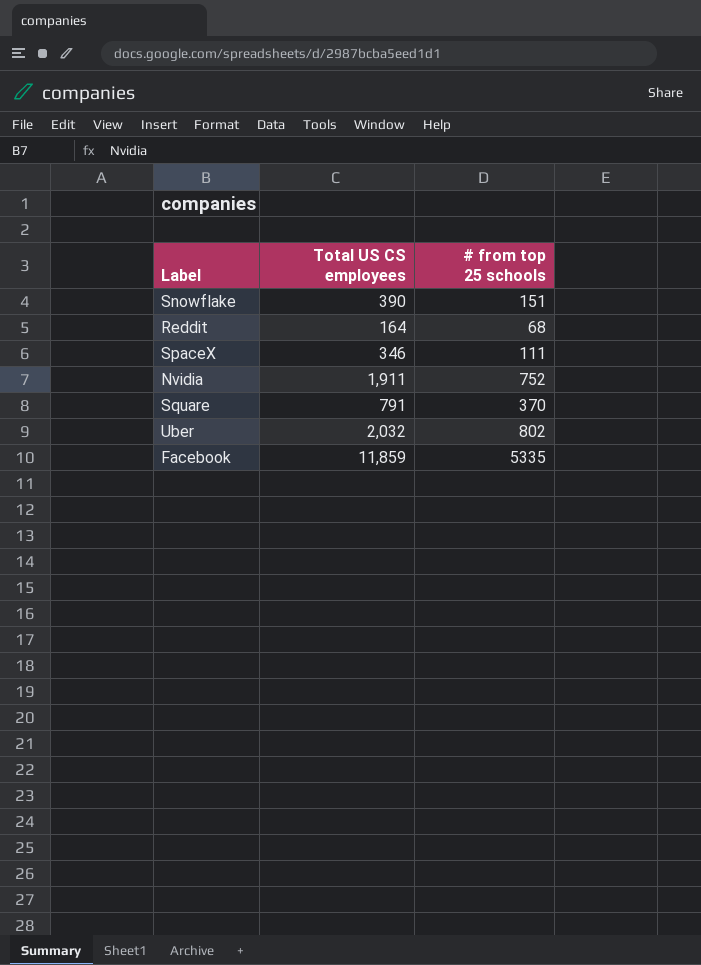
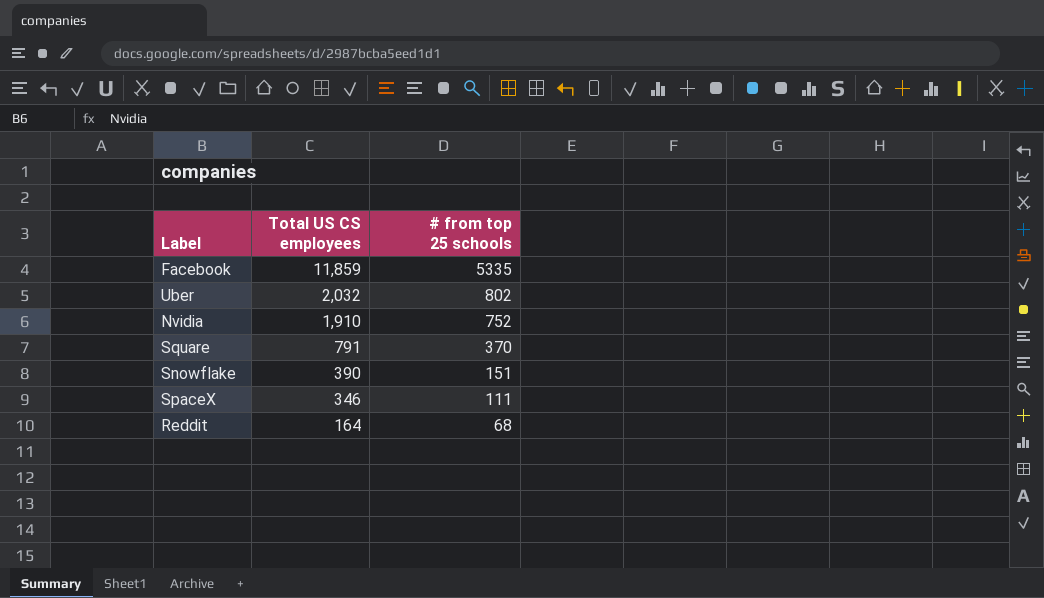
row order: none -> Total US CS employees descending
Nvidia | Total US CS employees: 1,911 -> 1,910

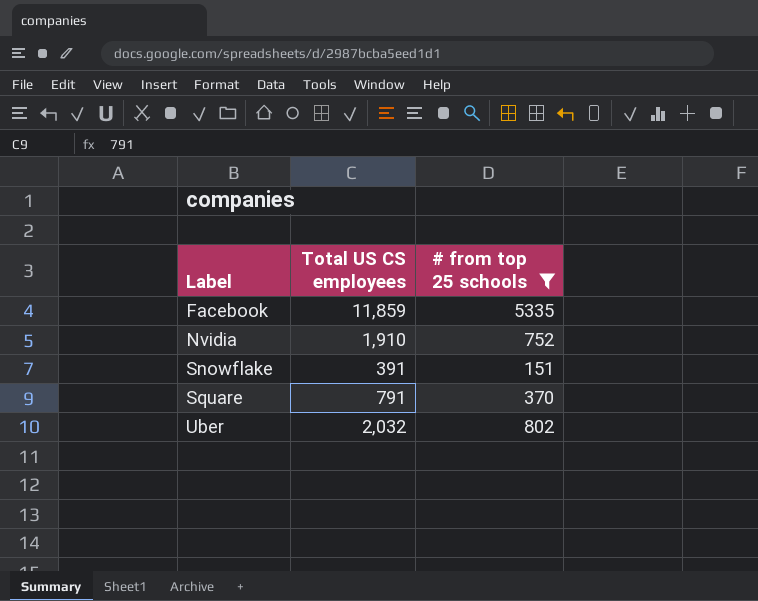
filter: none -> # from top 25 schools >= 151
row order: Total US CS employees descending -> Label ascending
Snowflake | Total US CS employees: 390 -> 391

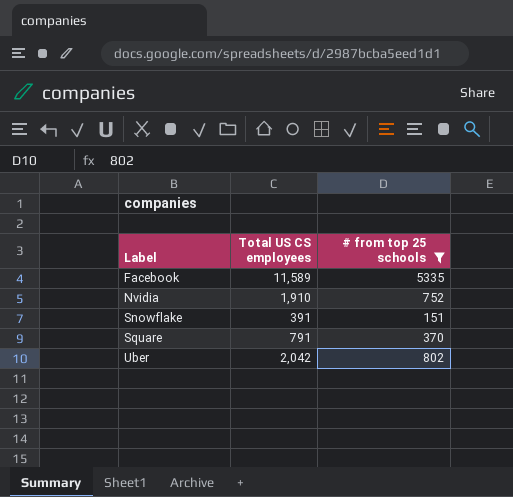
Facebook | Total US CS employees: 11,859 -> 11,589
Uber | Total US CS employees: 2,032 -> 2,042

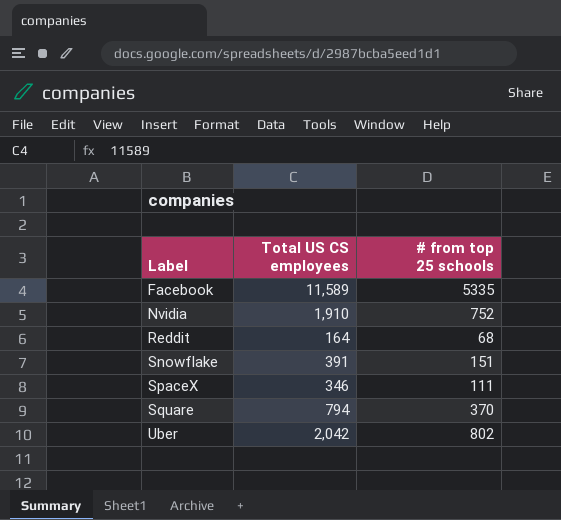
filter: # from top 25 schools >= 151 -> none
Square | Total US CS employees: 791 -> 794

